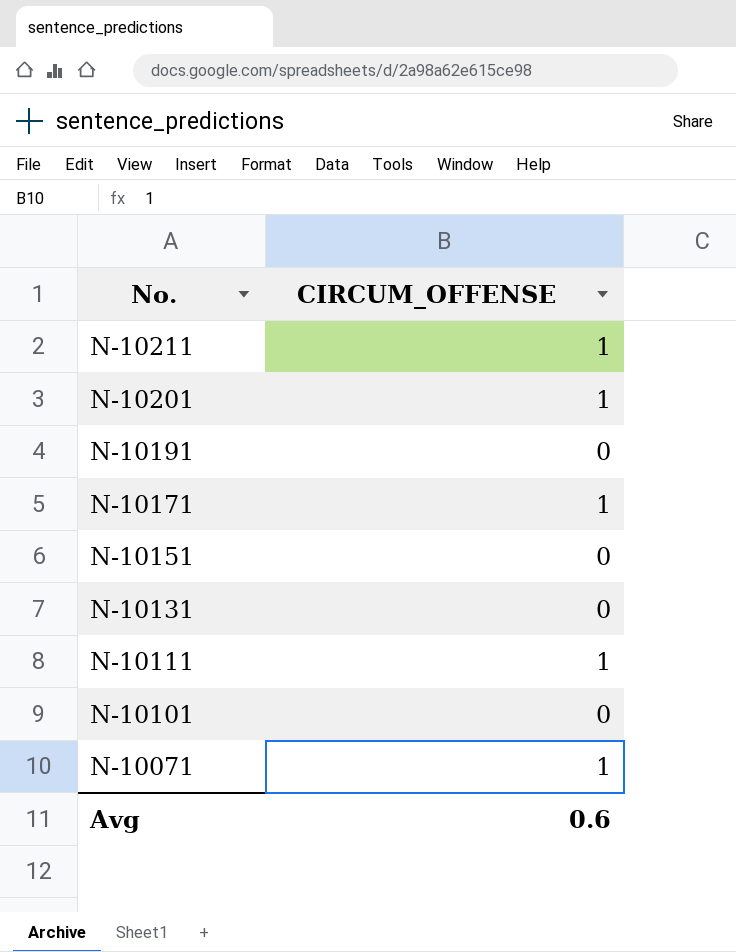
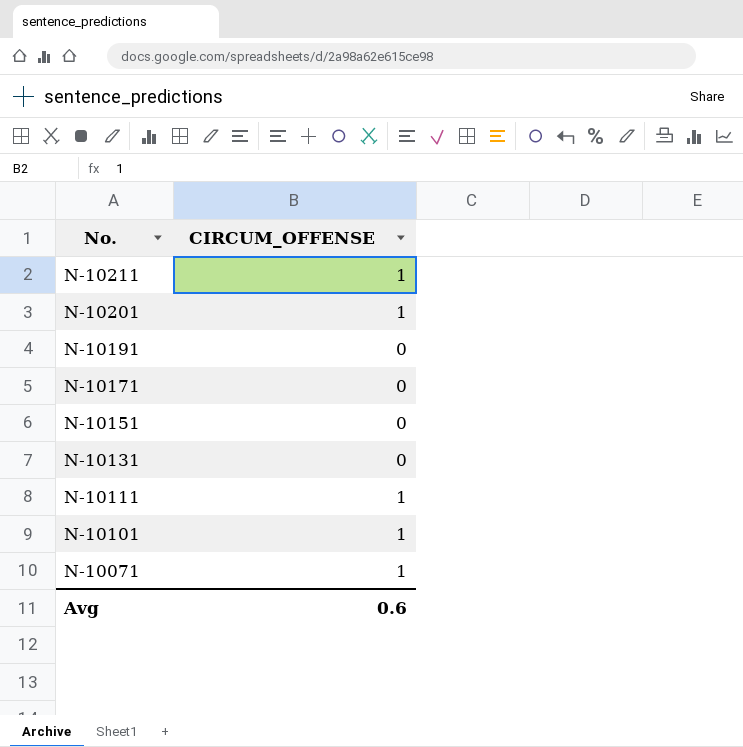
N-10171 | CIRCUM_OFFENSE: 1 -> 0
N-10101 | CIRCUM_OFFENSE: 0 -> 1

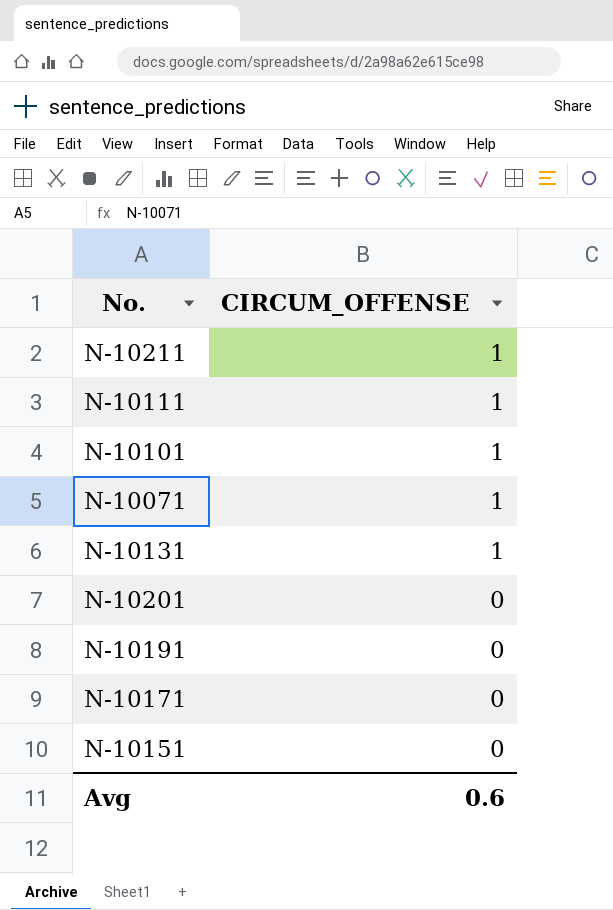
row order: No. descending -> CIRCUM_OFFENSE descending
N-10131 | CIRCUM_OFFENSE: 0 -> 1
N-10201 | CIRCUM_OFFENSE: 1 -> 0

